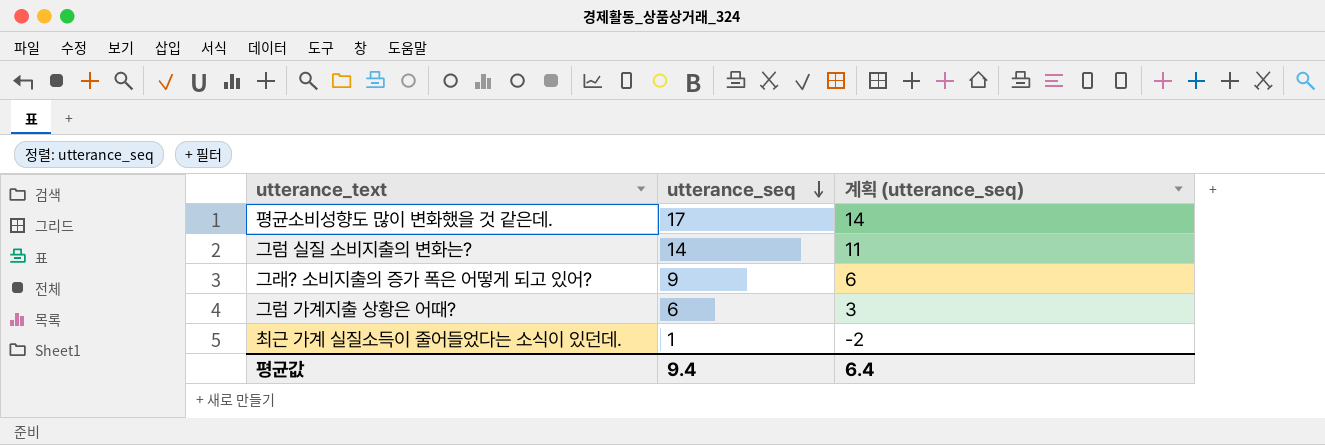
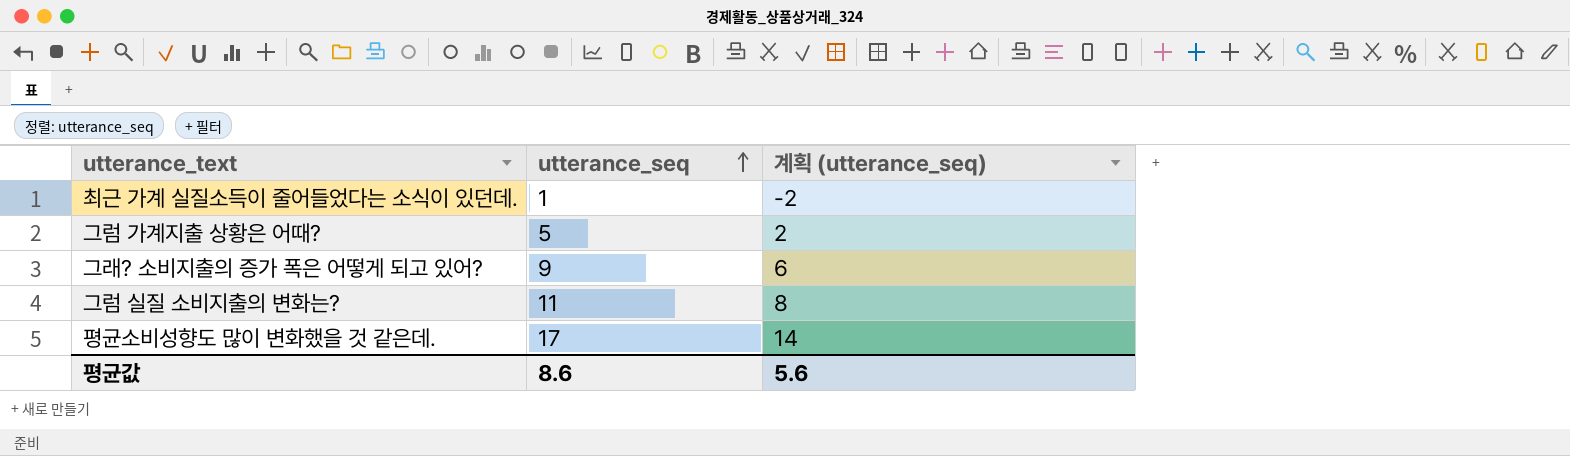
row order: utterance_seq descending -> utterance_seq ascending
그럼 가계지출 상황은 어때? | utterance_seq: 6 -> 5
그럼 가계지출 상황은 어때? | 계획 (utterance_seq): 3 -> 2
그럼 실질 소비지출의 변화는? | utterance_seq: 14 -> 11
그럼 실질 소비지출의 변화는? | 계획 (utterance_seq): 11 -> 8
평균값 | utterance_seq: 9.4 -> 8.6
평균값 | 계획 (utterance_seq): 6.4 -> 5.6

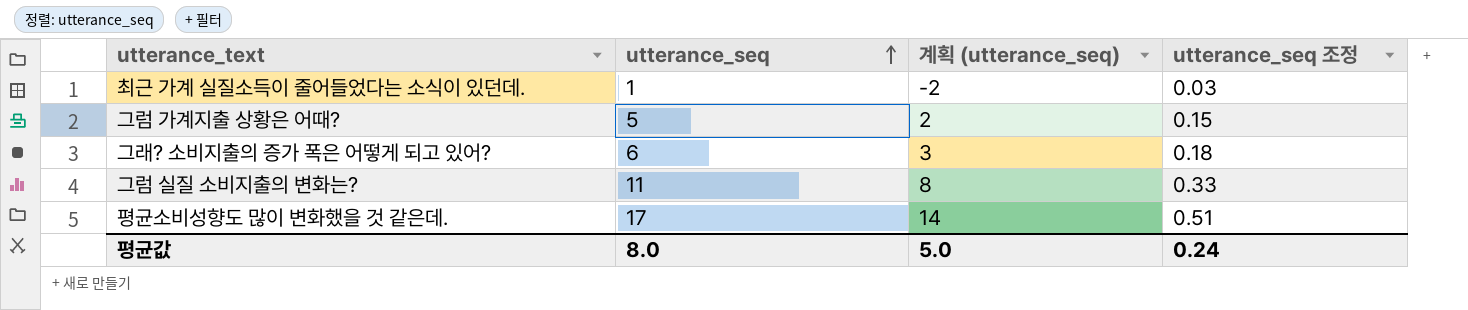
column utterance_seq 조정 | formula: none -> [utterance_seq] * 0.03
그래? 소비지출의 증가 폭은 어떻게 되고 있어? | utterance_seq: 9 -> 6
그래? 소비지출의 증가 폭은 어떻게 되고 있어? | 계획 (utterance_seq): 6 -> 3
평균값 | utterance_seq: 8.6 -> 8.0
평균값 | 계획 (utterance_seq): 5.6 -> 5.0

